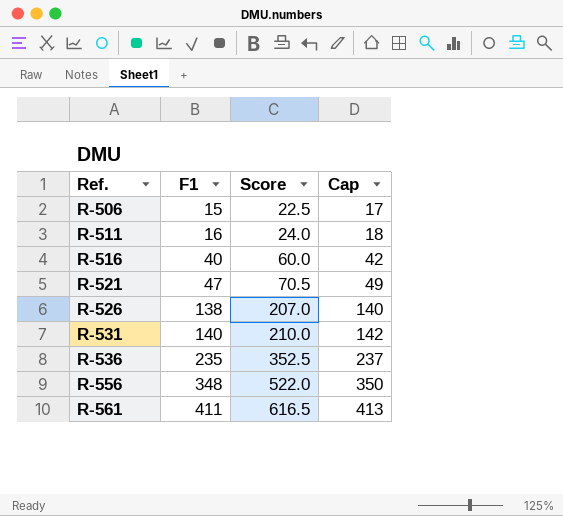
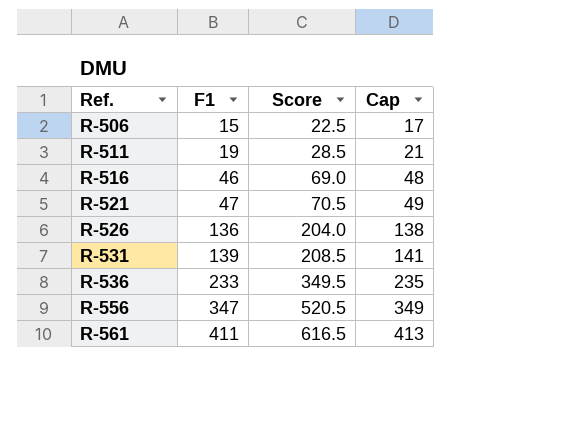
R-511 | F1: 16 -> 19
R-511 | Score: 24.0 -> 28.5
R-511 | Cap: 18 -> 21
R-516 | F1: 40 -> 46
R-516 | Score: 60.0 -> 69.0
R-516 | Cap: 42 -> 48
R-526 | F1: 138 -> 136
R-526 | Score: 207.0 -> 204.0
R-526 | Cap: 140 -> 138
R-531 | F1: 140 -> 139
R-531 | Score: 210.0 -> 208.5
R-531 | Cap: 142 -> 141
R-536 | F1: 235 -> 233
R-536 | Score: 352.5 -> 349.5
R-536 | Cap: 237 -> 235
R-556 | F1: 348 -> 347
R-556 | Score: 522.0 -> 520.5
R-556 | Cap: 350 -> 349

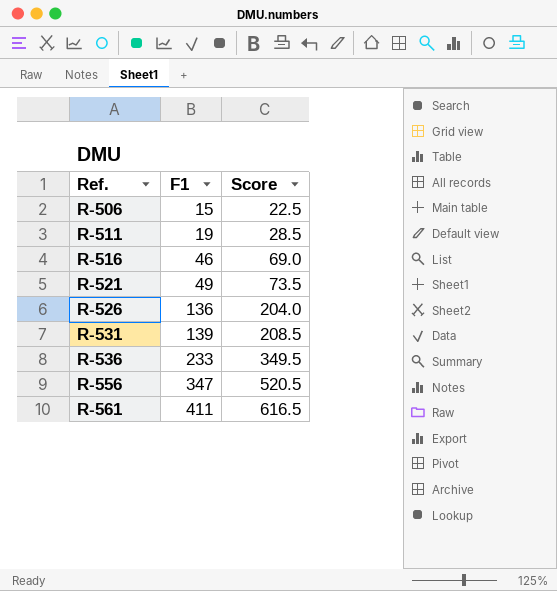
column Cap | formula: [F1] + 2 -> none
R-521 | F1: 47 -> 49
R-521 | Score: 70.5 -> 73.5

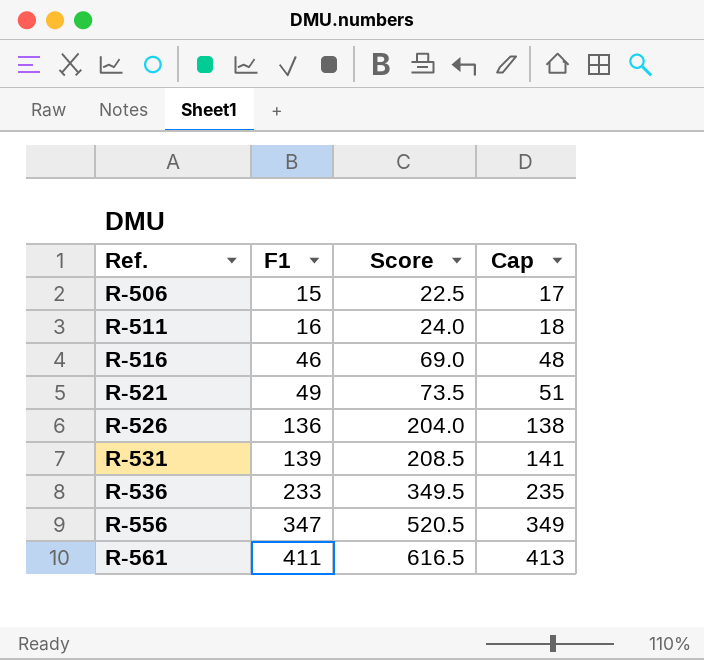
column Cap | formula: none -> [F1] + 2
R-511 | F1: 19 -> 16
R-511 | Score: 28.5 -> 24.0

